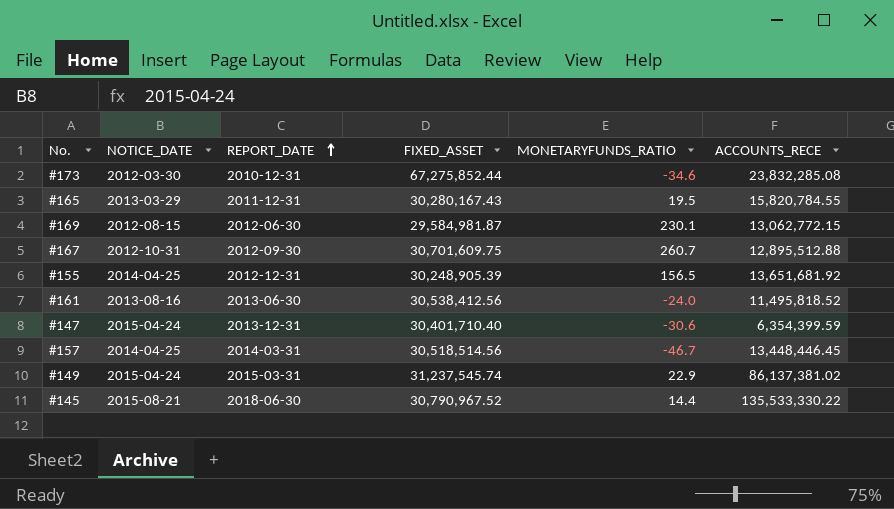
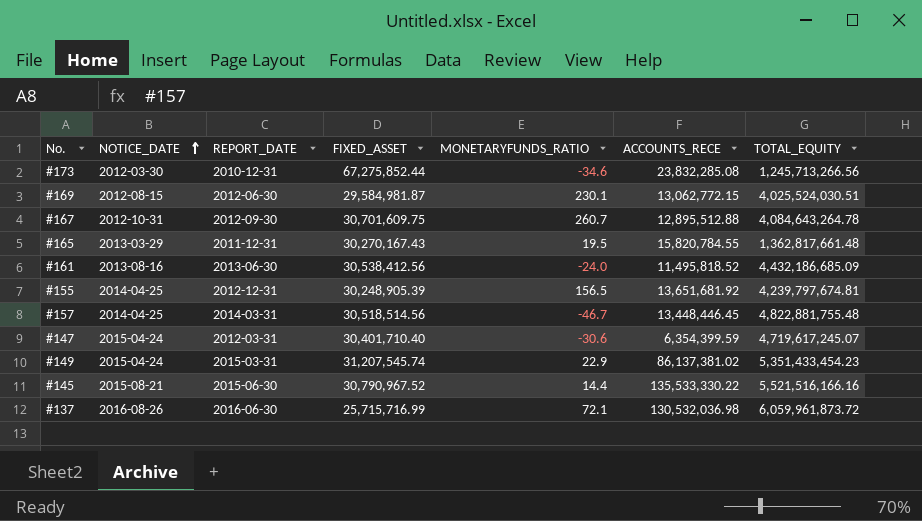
row order: REPORT_DATE ascending -> NOTICE_DATE ascending
column TOTAL_EQUITY | position: none -> 7
#165 | FIXED_ASSET: 30,280,167.43 -> 30,270,167.43
#147 | REPORT_DATE: 2013-12-31 -> 2012-03-31
#149 | FIXED_ASSET: 31,237,545.74 -> 31,207,545.74
#145 | REPORT_DATE: 2018-06-30 -> 2015-06-30
row #137: none -> 2016-08-26 | 2016-06-30 | 25,715,716.99 | 72.1 | 130,532,036.98 | 6,059,961,873.72

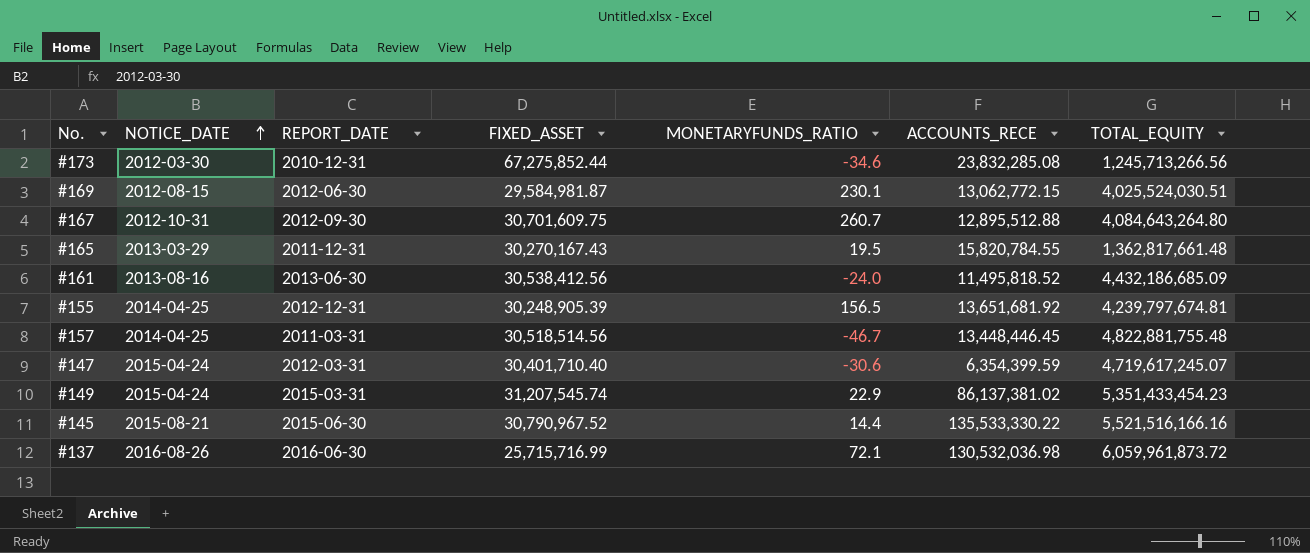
#167 | TOTAL_EQUITY: 4,084,643,264.78 -> 4,084,643,264.80
#157 | REPORT_DATE: 2014-03-31 -> 2011-03-31

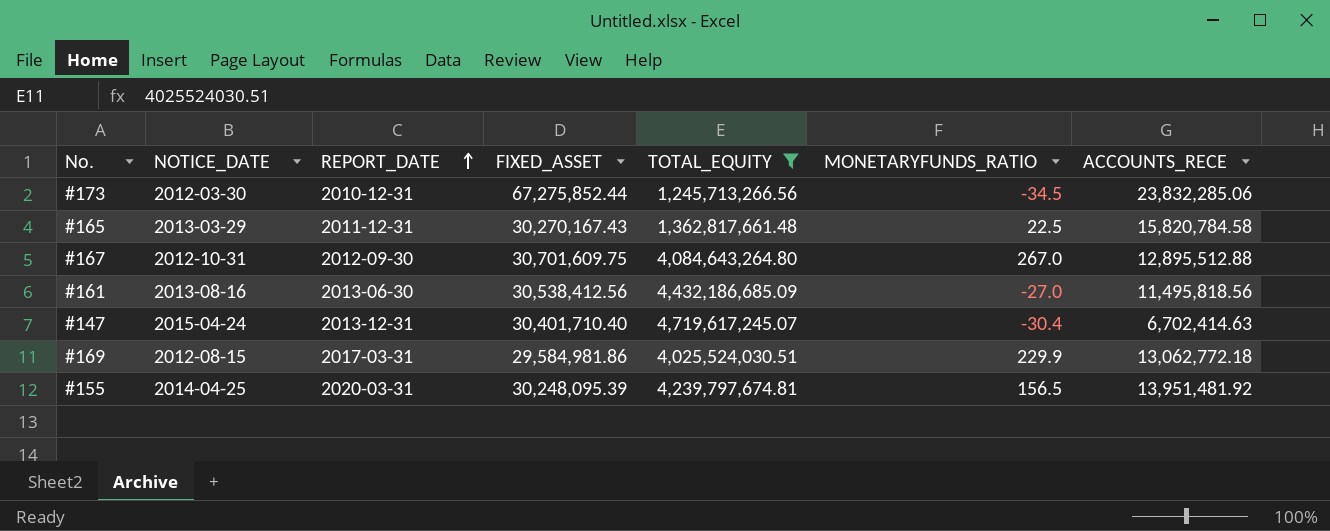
filter: none -> TOTAL_EQUITY <= 4,719,617,245.07
row order: NOTICE_DATE ascending -> REPORT_DATE ascending
column TOTAL_EQUITY | position: 7 -> 5
#173 | MONETARYFUNDS_RATIO: -34.6 -> -34.5
#173 | ACCOUNTS_RECE: 23,832,285.08 -> 23,832,285.06
#165 | MONETARYFUNDS_RATIO: 19.5 -> 22.5
#165 | ACCOUNTS_RECE: 15,820,784.55 -> 15,820,784.58
#167 | MONETARYFUNDS_RATIO: 260.7 -> 267.0
#161 | MONETARYFUNDS_RATIO: -24.0 -> -27.0
#161 | ACCOUNTS_RECE: 11,495,818.52 -> 11,495,818.56
#147 | REPORT_DATE: 2012-03-31 -> 2013-12-31
#147 | MONETARYFUNDS_RATIO: -30.6 -> -30.4
#147 | ACCOUNTS_RECE: 6,354,399.59 -> 6,702,414.63
#169 | REPORT_DATE: 2012-06-30 -> 2017-03-31
#169 | FIXED_ASSET: 29,584,981.87 -> 29,584,981.86
#169 | MONETARYFUNDS_RATIO: 230.1 -> 229.9
#169 | ACCOUNTS_RECE: 13,062,772.15 -> 13,062,772.18
#155 | REPORT_DATE: 2012-12-31 -> 2020-03-31
#155 | FIXED_ASSET: 30,248,905.39 -> 30,248,095.39
#155 | ACCOUNTS_RECE: 13,651,681.92 -> 13,951,481.92

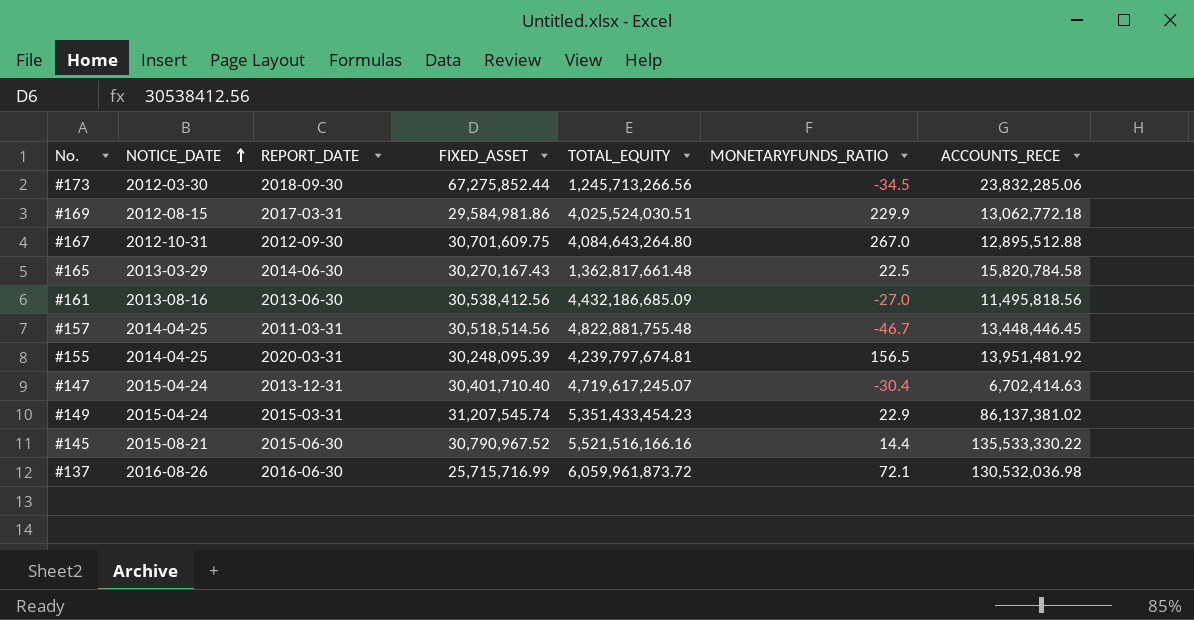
filter: TOTAL_EQUITY <= 4,719,617,245.07 -> none
row order: REPORT_DATE ascending -> NOTICE_DATE ascending
#173 | REPORT_DATE: 2010-12-31 -> 2018-09-30
#165 | REPORT_DATE: 2011-12-31 -> 2014-06-30

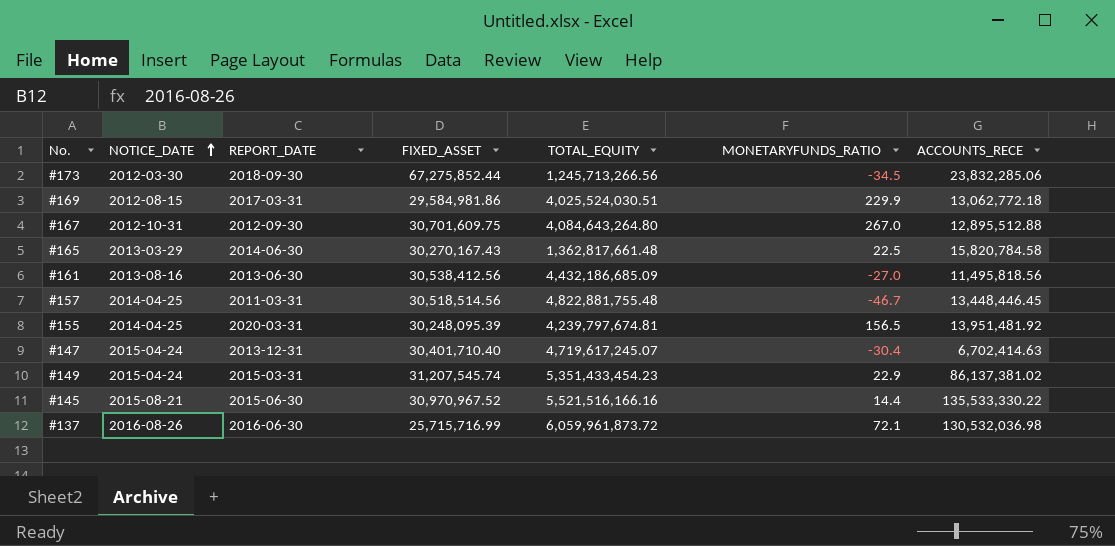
#145 | FIXED_ASSET: 30,790,967.52 -> 30,970,967.52

